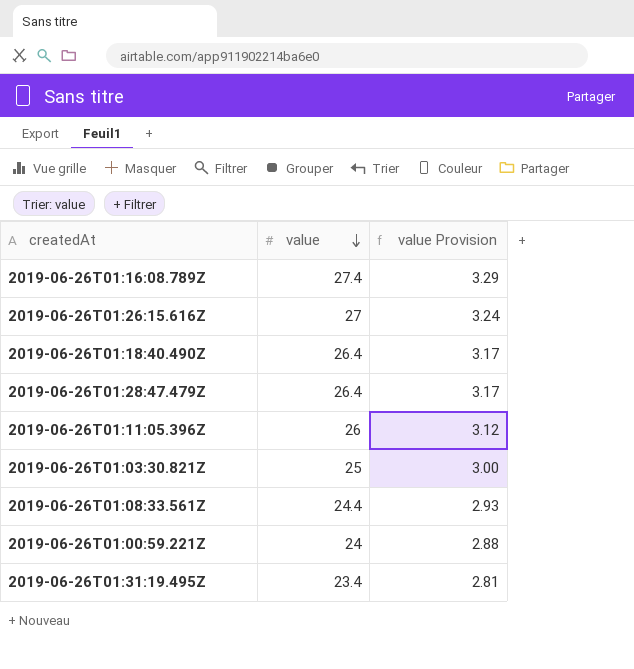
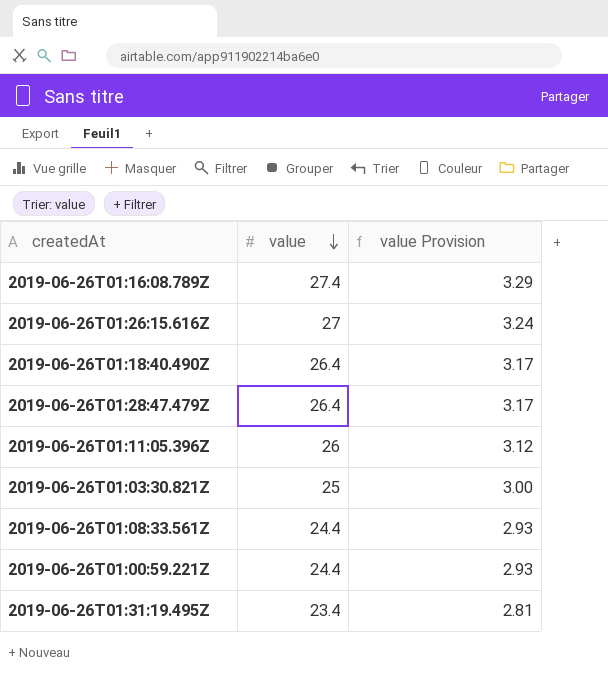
2019-06-26T01:00:59.221Z | value: 24 -> 24.4
2019-06-26T01:00:59.221Z | value Provision: 2.88 -> 2.93

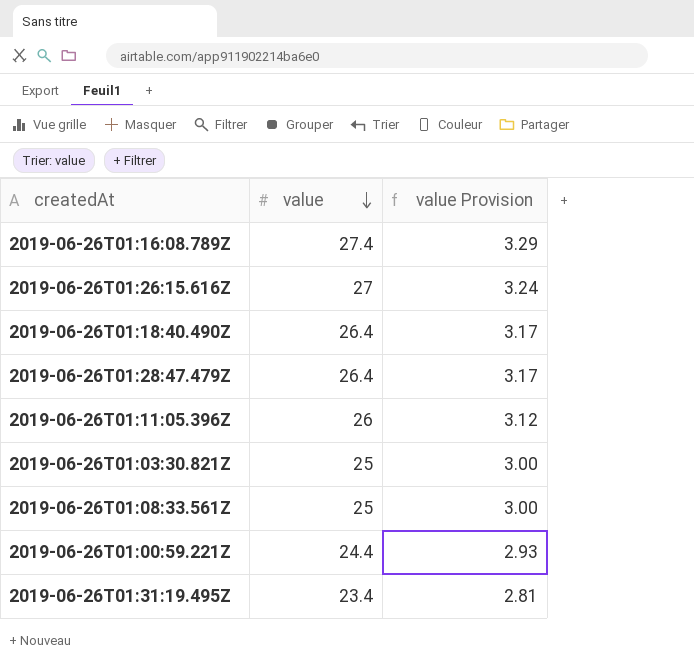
2019-06-26T01:08:33.561Z | value: 24.4 -> 25
2019-06-26T01:08:33.561Z | value Provision: 2.93 -> 3.00

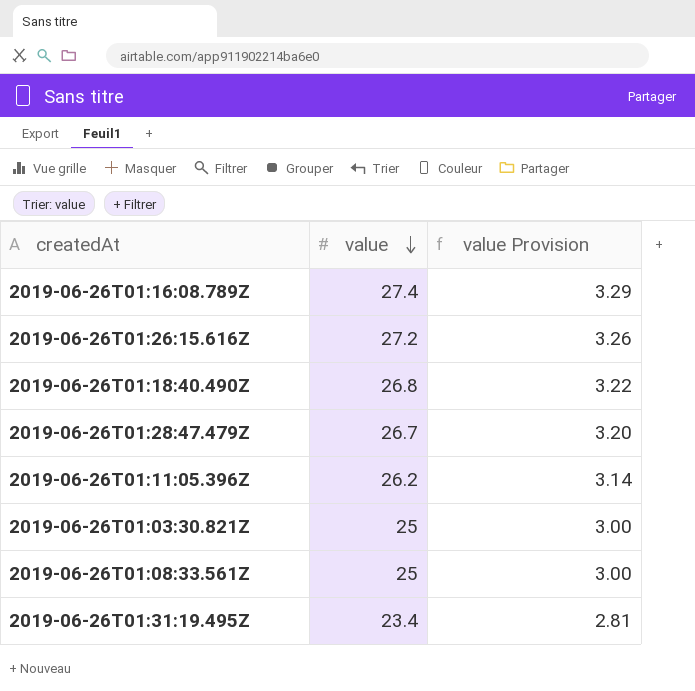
row 2019-06-26T01:00:59.221Z: 24.4 | 2.93 -> none
2019-06-26T01:26:15.616Z | value: 27 -> 27.2
2019-06-26T01:26:15.616Z | value Provision: 3.24 -> 3.26
2019-06-26T01:18:40.490Z | value: 26.4 -> 26.8
2019-06-26T01:18:40.490Z | value Provision: 3.17 -> 3.22
2019-06-26T01:28:47.479Z | value: 26.4 -> 26.7
2019-06-26T01:28:47.479Z | value Provision: 3.17 -> 3.20
2019-06-26T01:11:05.396Z | value: 26 -> 26.2
2019-06-26T01:11:05.396Z | value Provision: 3.12 -> 3.14

